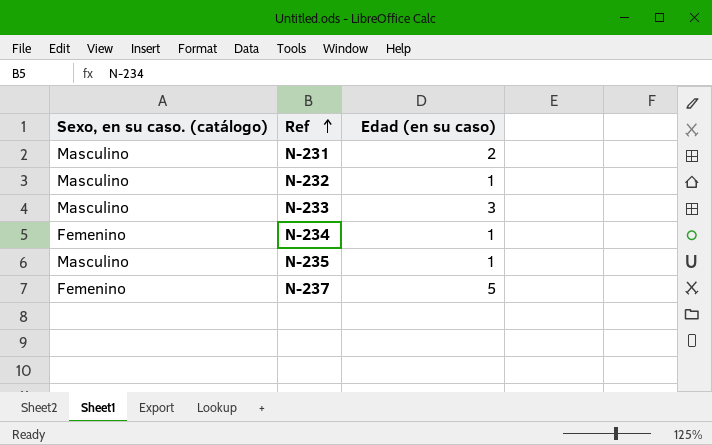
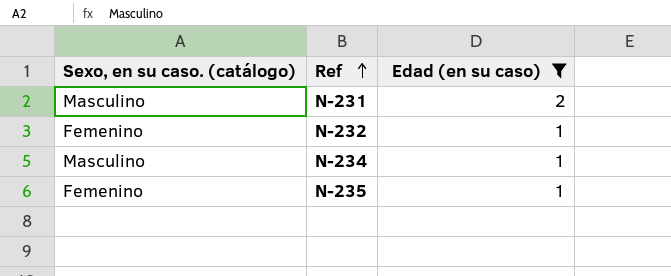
filter: none -> Edad (en su caso) <= 2
N-232 | Sexo, en su caso. (catálogo): Masculino -> Femenino
N-234 | Sexo, en su caso. (catálogo): Femenino -> Masculino
N-235 | Sexo, en su caso. (catálogo): Masculino -> Femenino

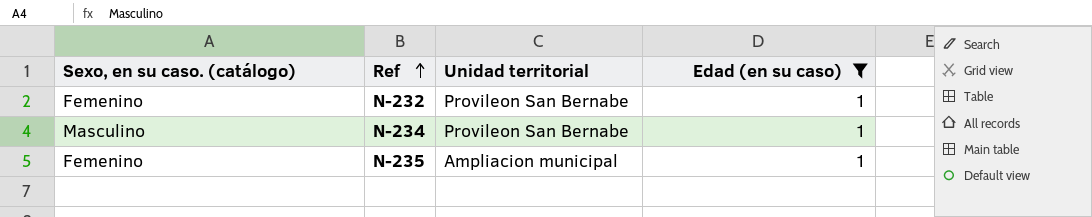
column Unidad territorial | position: none -> 3
row N-231: Masculino | 2 -> none

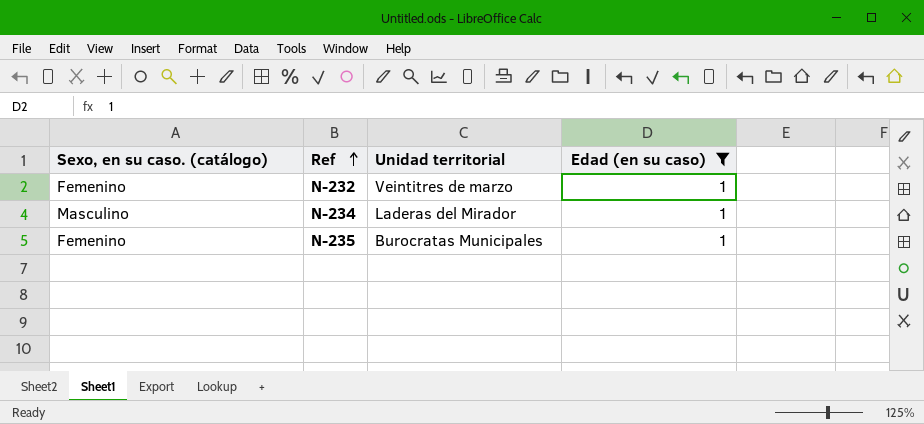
N-232 | Unidad territorial: Provileon San Bernabe -> Veintitres de marzo
N-234 | Unidad territorial: Provileon San Bernabe -> Laderas del Mirador
N-235 | Unidad territorial: Ampliacion municipal -> Burocratas Municipales

